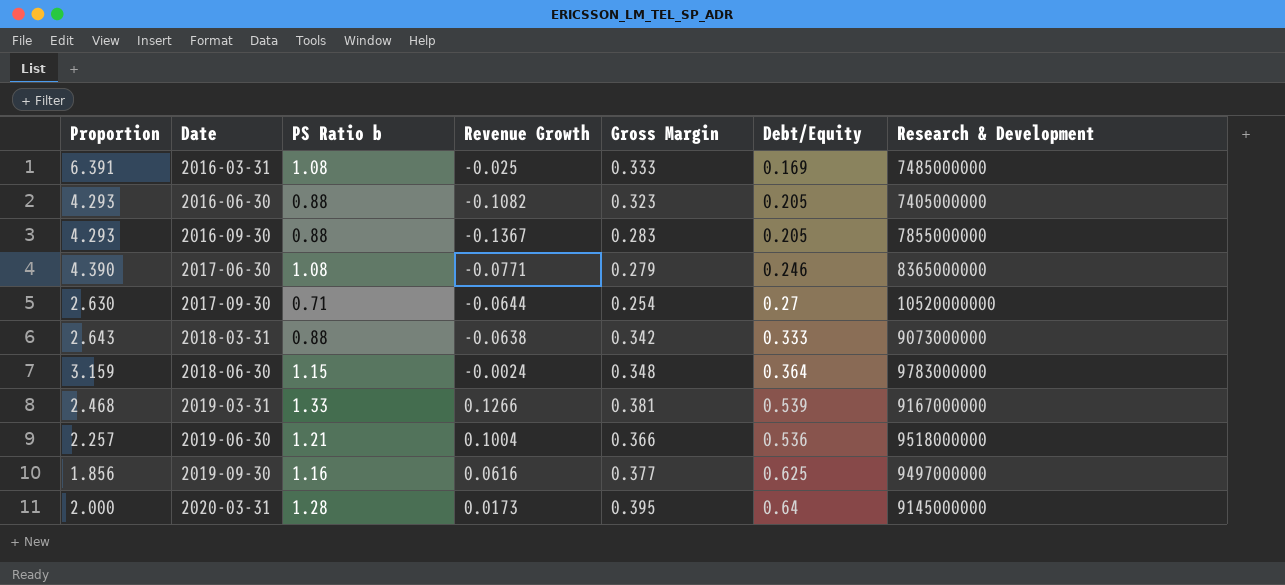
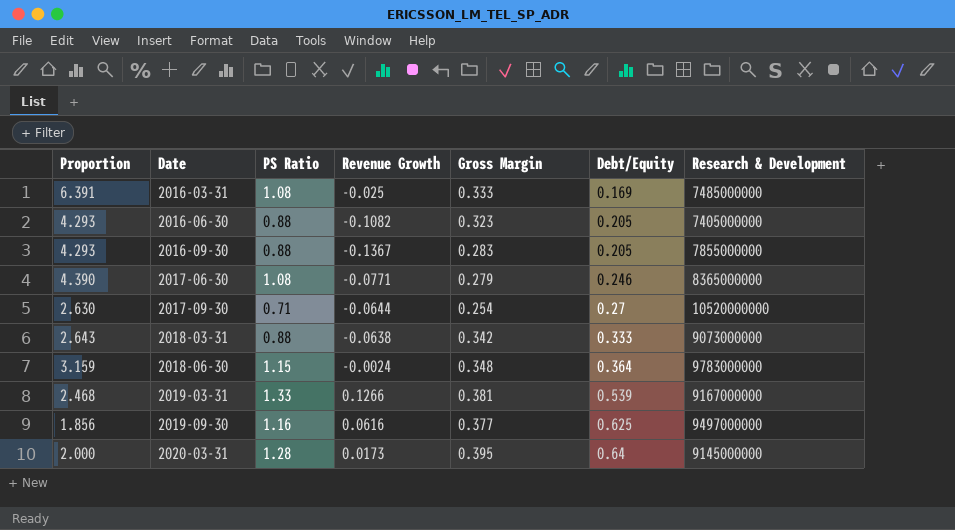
column name: PS Ratio b -> PS Ratio
row 2019-06-30: 2.257 | 1.21 | 0.1004 | 0.366 | 0.536 | 9518000000 -> none

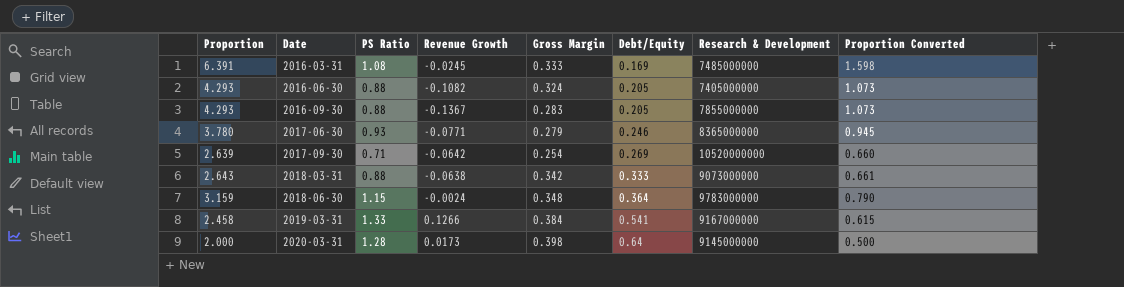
column Proportion Converted | formula: none -> [Proportion] * 0.25
row 2019-09-30: 1.856 | 1.16 | 0.0616 | 0.377 | 0.625 | 9497000000 -> none
2016-03-31 | Revenue Growth: -0.025 -> -0.0245
2016-06-30 | Gross Margin: 0.323 -> 0.324
2017-06-30 | Proportion: 4.390 -> 3.780
2017-06-30 | PS Ratio: 1.08 -> 0.93
2017-09-30 | Proportion: 2.630 -> 2.639
2017-09-30 | Revenue Growth: -0.0644 -> -0.0642
2017-09-30 | Debt/Equity: 0.27 -> 0.269
2019-03-31 | Proportion: 2.468 -> 2.458
2019-03-31 | Gross Margin: 0.381 -> 0.384
2019-03-31 | Debt/Equity: 0.539 -> 0.541
2020-03-31 | Gross Margin: 0.395 -> 0.398

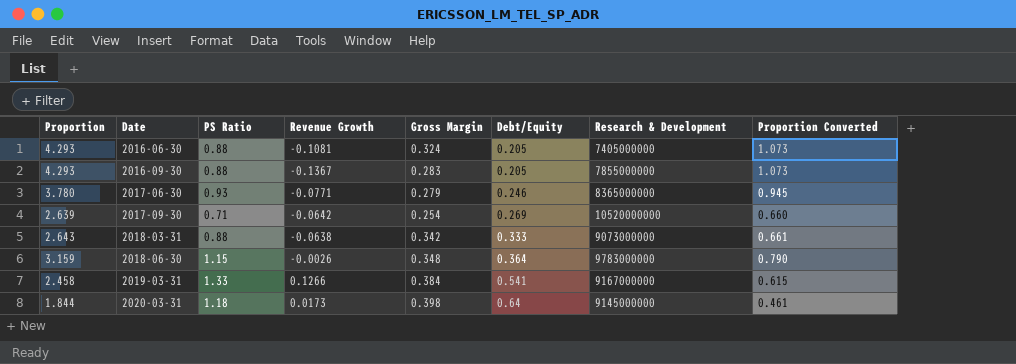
row 2016-03-31: 6.391 | 1.08 | -0.0245 | 0.333 | 0.169 | 7485000000 | 1.598 -> none
2016-06-30 | Revenue Growth: -0.1082 -> -0.1081
2018-06-30 | Revenue Growth: -0.0024 -> -0.0026
2020-03-31 | Proportion: 2.000 -> 1.844
2020-03-31 | PS Ratio: 1.28 -> 1.18
2020-03-31 | Proportion Converted: 0.500 -> 0.461

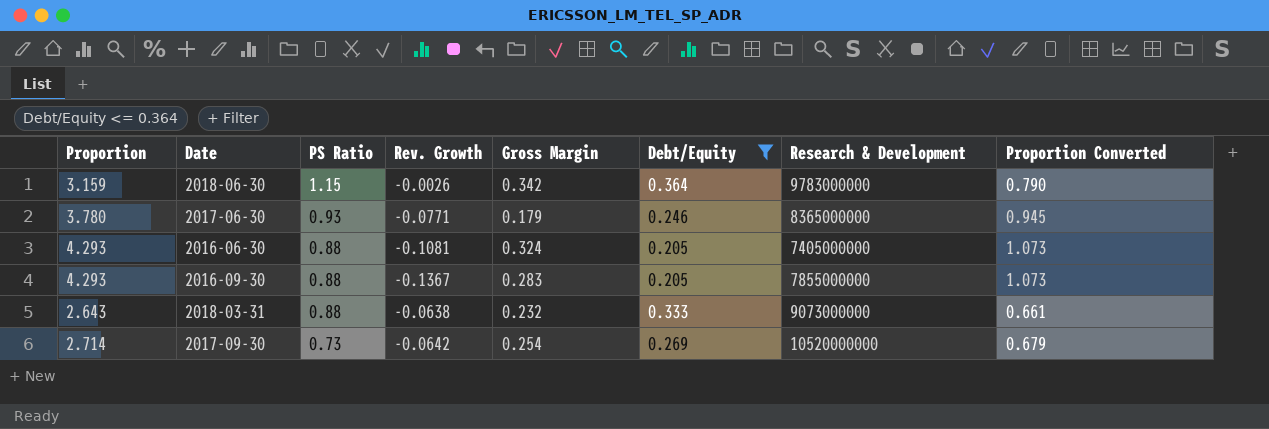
filter: none -> Debt/Equity <= 0.364
row order: Date ascending -> PS Ratio descending
column name: Revenue Growth -> Rev. Growth
2018-06-30 | Gross Margin: 0.348 -> 0.342
2017-06-30 | Gross Margin: 0.279 -> 0.179
2018-03-31 | Gross Margin: 0.342 -> 0.232
2017-09-30 | Proportion: 2.639 -> 2.714
2017-09-30 | PS Ratio: 0.71 -> 0.73
2017-09-30 | Proportion Converted: 0.660 -> 0.679

